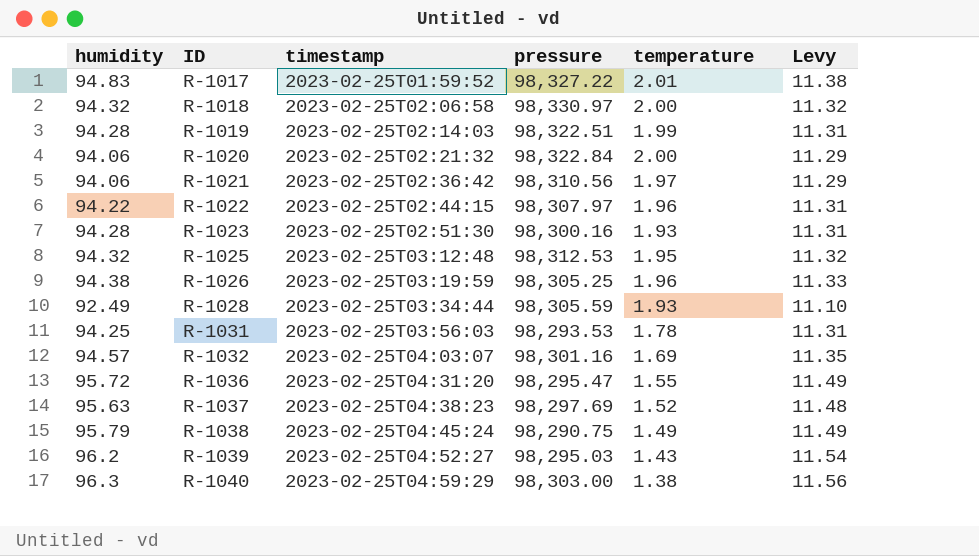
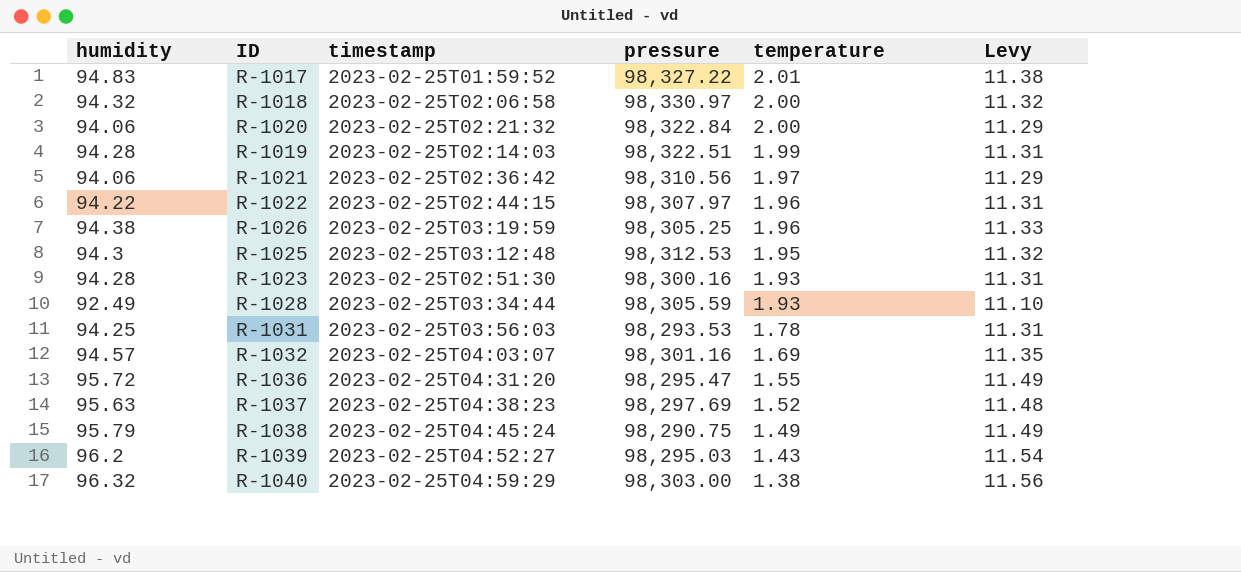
row order: ID ascending -> temperature descending
R-1025 | humidity: 94.32 -> 94.3
R-1040 | humidity: 96.3 -> 96.32

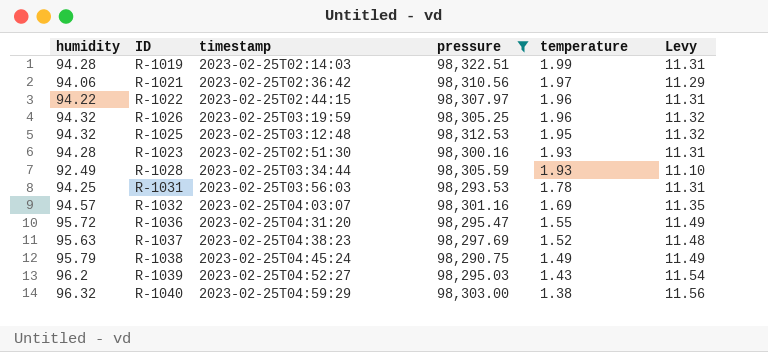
filter: none -> pressure <= 98,322.51
R-1026 | humidity: 94.38 -> 94.32
R-1026 | Levy: 11.33 -> 11.32
R-1025 | humidity: 94.3 -> 94.32

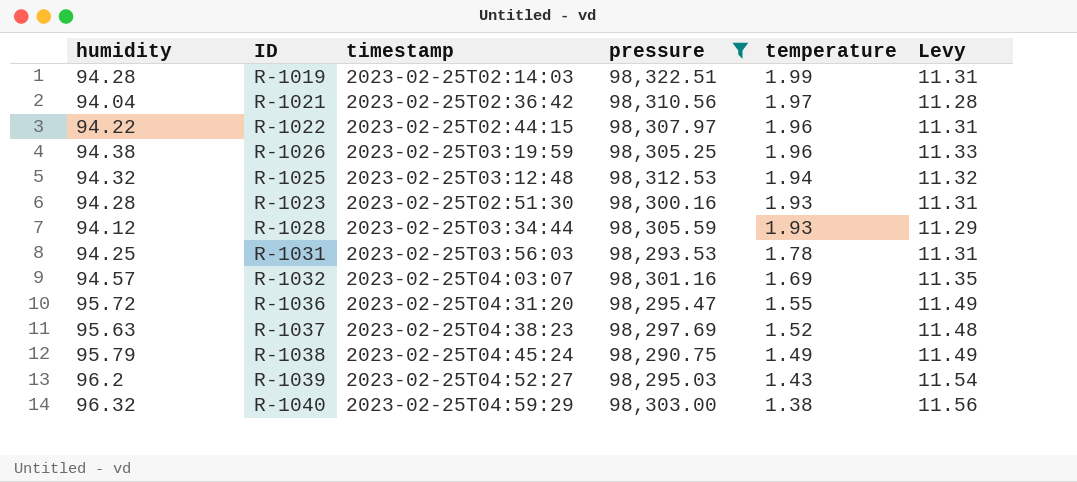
R-1021 | humidity: 94.06 -> 94.04
R-1021 | Levy: 11.29 -> 11.28
R-1026 | humidity: 94.32 -> 94.38
R-1026 | Levy: 11.32 -> 11.33
R-1025 | temperature: 1.95 -> 1.94
R-1028 | humidity: 92.49 -> 94.12
R-1028 | Levy: 11.10 -> 11.29

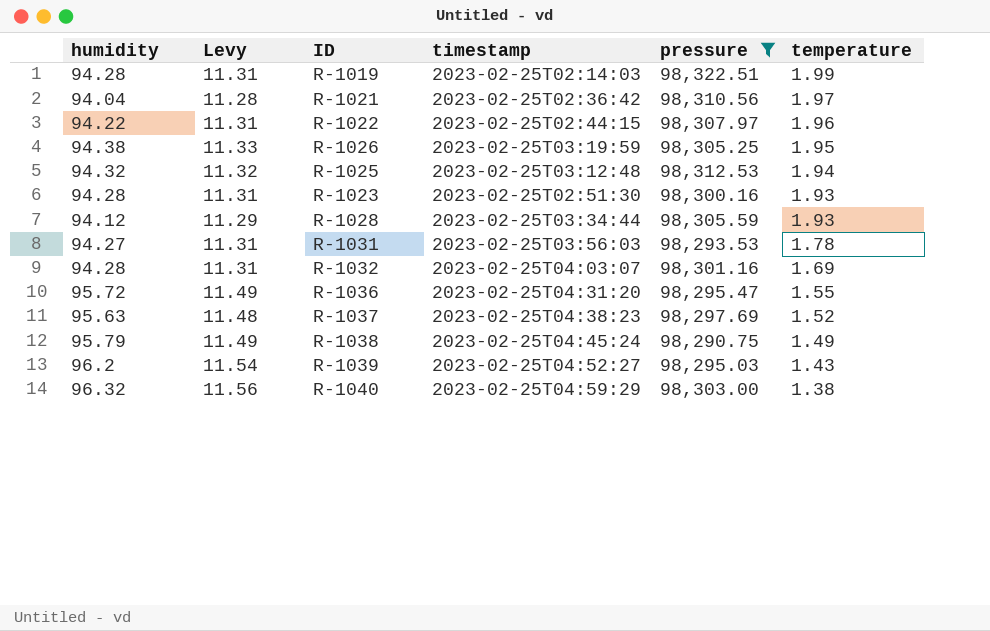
column Levy | position: 6 -> 2
R-1026 | temperature: 1.96 -> 1.95
R-1031 | humidity: 94.25 -> 94.27
R-1032 | humidity: 94.57 -> 94.28
R-1032 | Levy: 11.35 -> 11.31

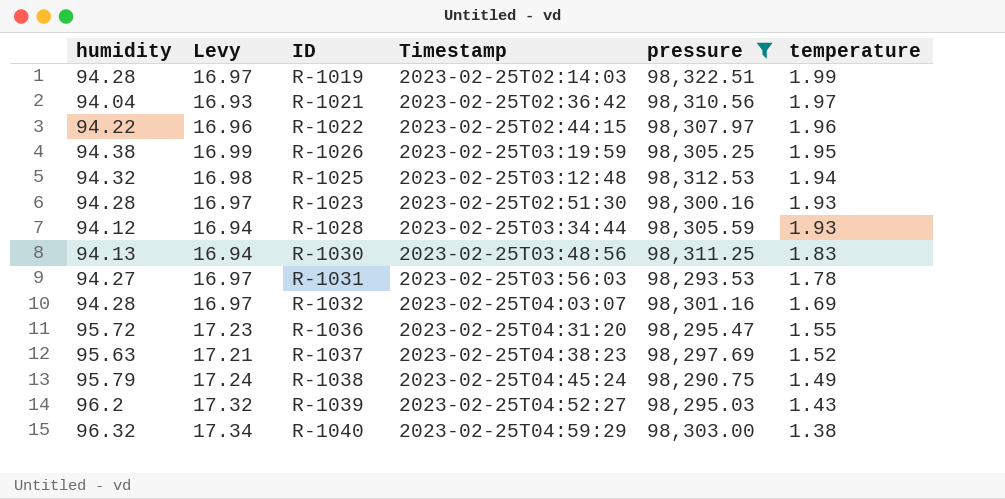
column Levy | formula: [humidity] * 0.12 -> [humidity] * 0.18
column name: timestamp -> Timestamp
row R-1030: none -> 94.13 | 16.94 | 2023-02-25T03:48:56 | 98,311.25 | 1.83

